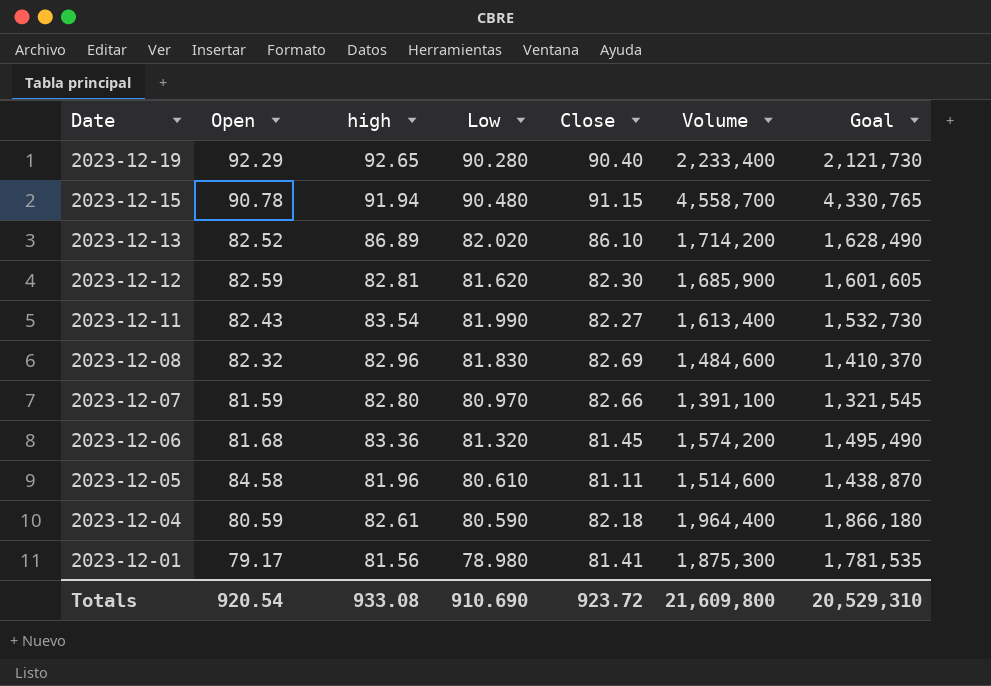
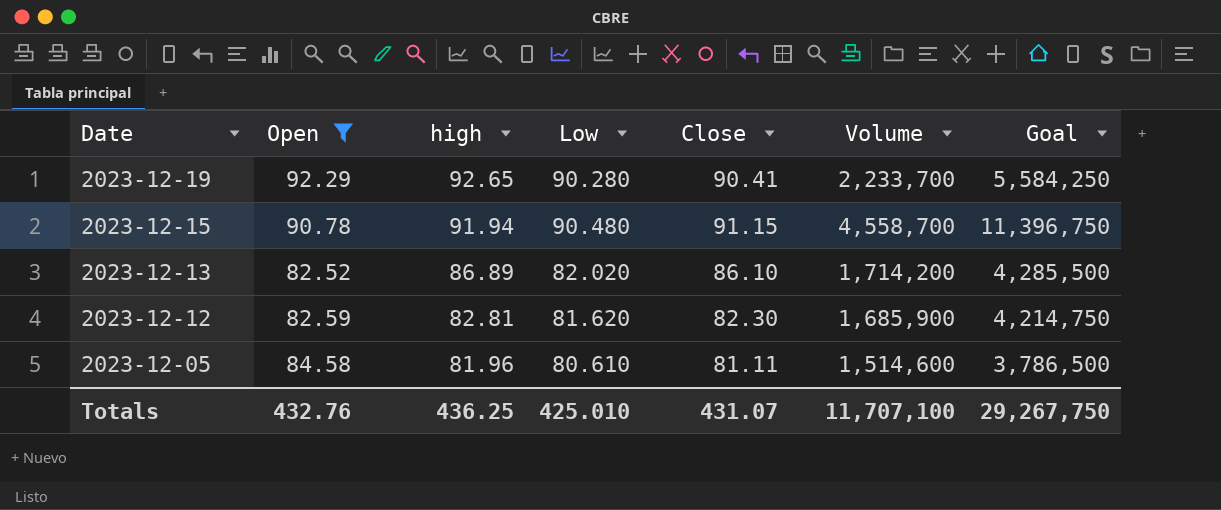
filter: none -> Open >= 82.52
column Goal | formula: [Volume] * 0.95 -> [Volume] * 2.5
2023-12-19 | Close: 90.40 -> 90.41
2023-12-19 | Volume: 2,233,400 -> 2,233,700
Totals | Open: 920.54 -> 432.76
Totals | high: 933.08 -> 436.25
Totals | Low: 910.690 -> 425.010
Totals | Close: 923.72 -> 431.07
Totals | Volume: 21,609,800 -> 11,707,100
Totals | Goal: 20,529,310 -> 29,267,750

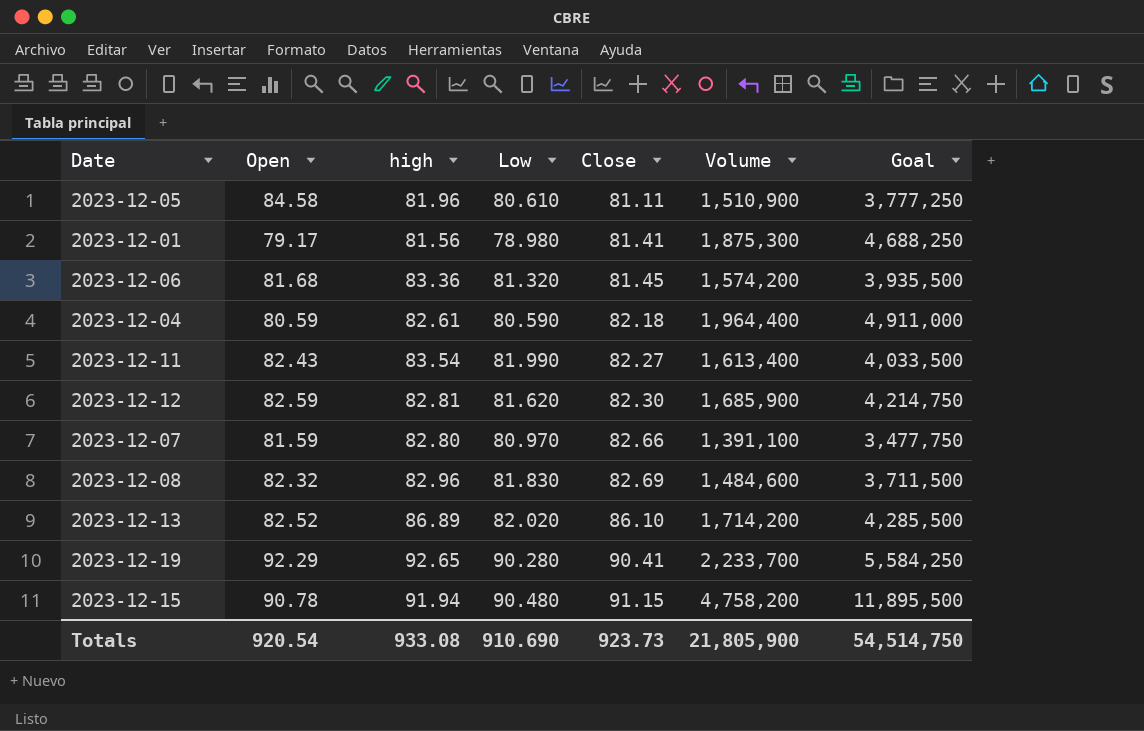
filter: Open >= 82.52 -> none
row order: Date descending -> Close ascending
2023-12-05 | Volume: 1,514,600 -> 1,510,900
2023-12-05 | Goal: 3,786,500 -> 3,777,250
2023-12-15 | Volume: 4,558,700 -> 4,758,200
2023-12-15 | Goal: 11,396,750 -> 11,895,500
Totals | Open: 432.76 -> 920.54
Totals | high: 436.25 -> 933.08
Totals | Low: 425.010 -> 910.690
Totals | Close: 431.07 -> 923.73
Totals | Volume: 11,707,100 -> 21,805,900
Totals | Goal: 29,267,750 -> 54,514,750

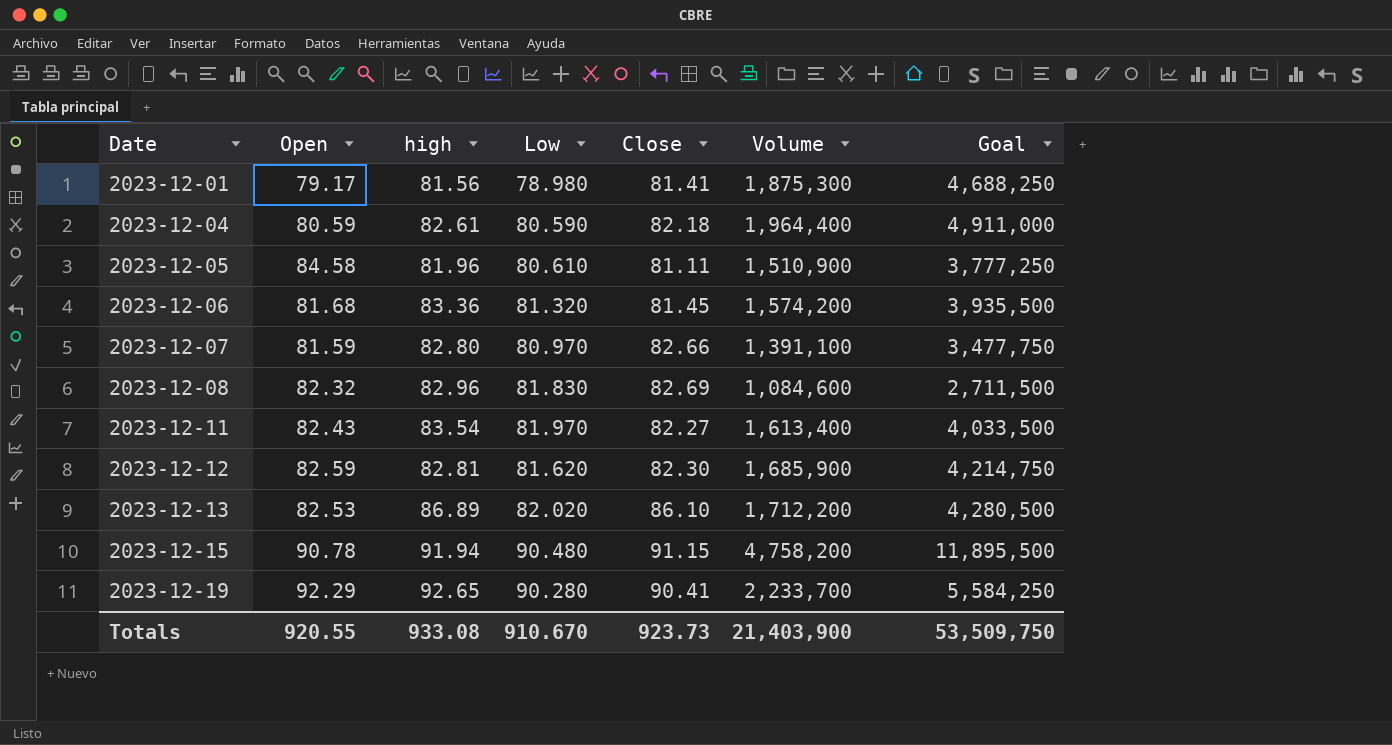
row order: Close ascending -> Date ascending
2023-12-08 | Volume: 1,484,600 -> 1,084,600
2023-12-08 | Goal: 3,711,500 -> 2,711,500
2023-12-11 | Low: 81.990 -> 81.970
2023-12-13 | Open: 82.52 -> 82.53
2023-12-13 | Volume: 1,714,200 -> 1,712,200
2023-12-13 | Goal: 4,285,500 -> 4,280,500
Totals | Open: 920.54 -> 920.55
Totals | Low: 910.690 -> 910.670
Totals | Volume: 21,805,900 -> 21,403,900
Totals | Goal: 54,514,750 -> 53,509,750

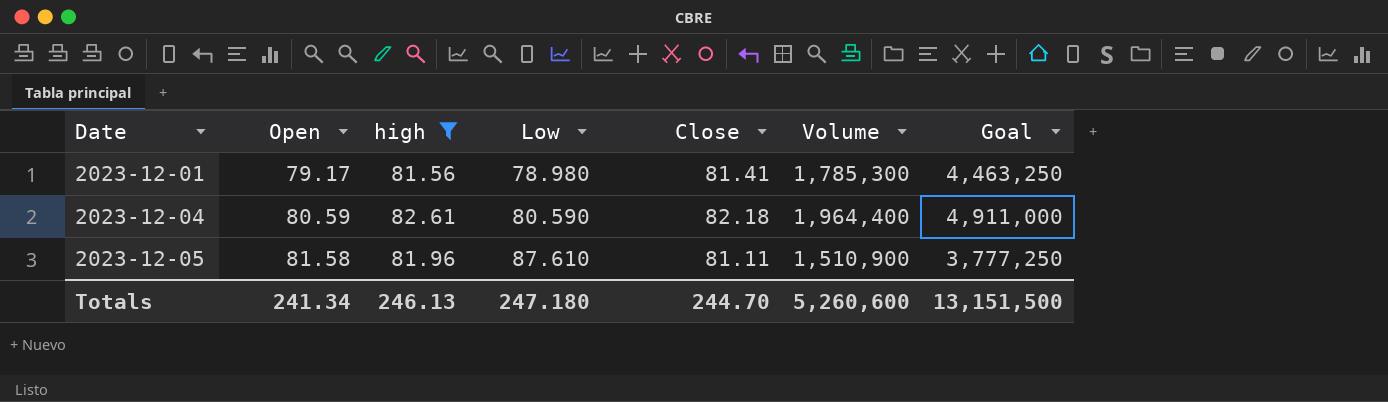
filter: none -> high <= 82.61
2023-12-01 | Volume: 1,875,300 -> 1,785,300
2023-12-01 | Goal: 4,688,250 -> 4,463,250
2023-12-05 | Open: 84.58 -> 81.58
2023-12-05 | Low: 80.610 -> 87.610
Totals | Open: 920.55 -> 241.34
Totals | high: 933.08 -> 246.13
Totals | Low: 910.670 -> 247.180
Totals | Close: 923.73 -> 244.70
Totals | Volume: 21,403,900 -> 5,260,600
Totals | Goal: 53,509,750 -> 13,151,500

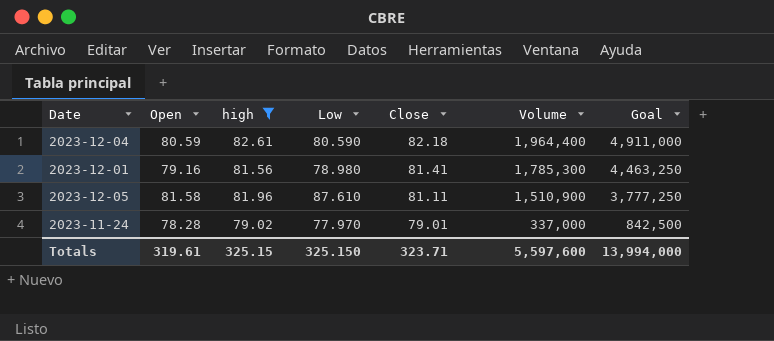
row order: Date ascending -> Close descending
2023-12-01 | Open: 79.17 -> 79.16
row 2023-11-24: none -> 78.28 | 79.02 | 77.970 | 79.01 | 337,000 | 842,500
Totals | Open: 241.34 -> 319.61
Totals | high: 246.13 -> 325.15
Totals | Low: 247.180 -> 325.150
Totals | Close: 244.70 -> 323.71
Totals | Volume: 5,260,600 -> 5,597,600
Totals | Goal: 13,151,500 -> 13,994,000

